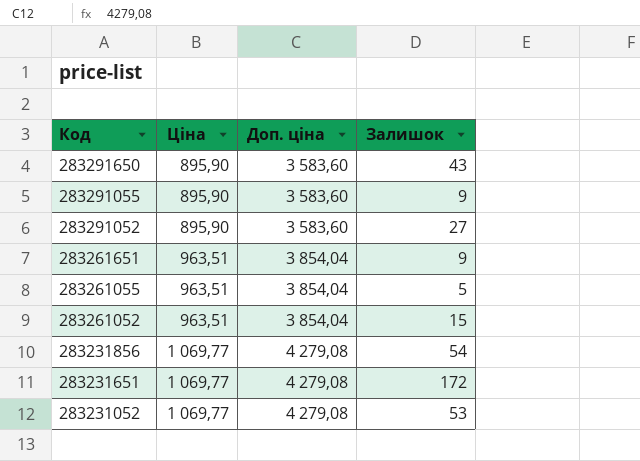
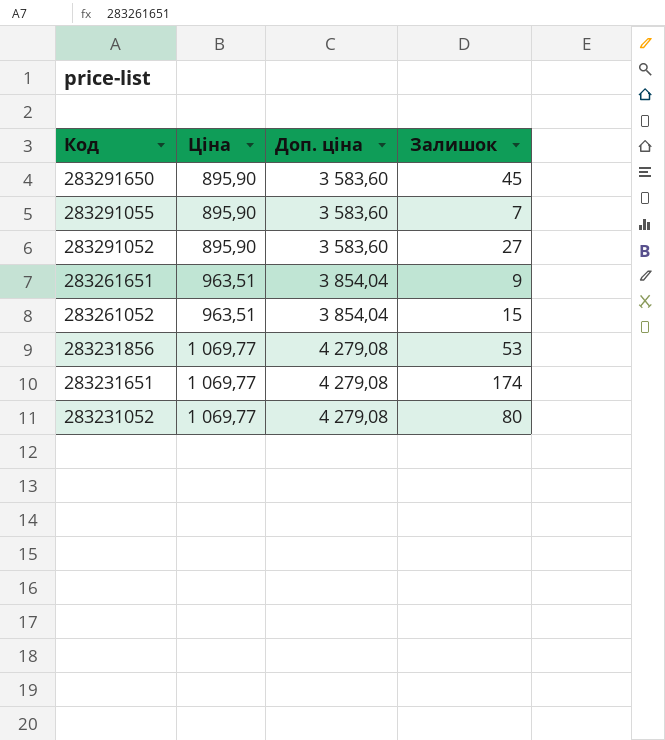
row 283261055: 963,51 | 3 854,04 | 5 -> none
283291650 | Залишок: 43 -> 45
283291055 | Залишок: 9 -> 7
283231856 | Залишок: 54 -> 53
283231651 | Залишок: 172 -> 174
283231052 | Залишок: 53 -> 80

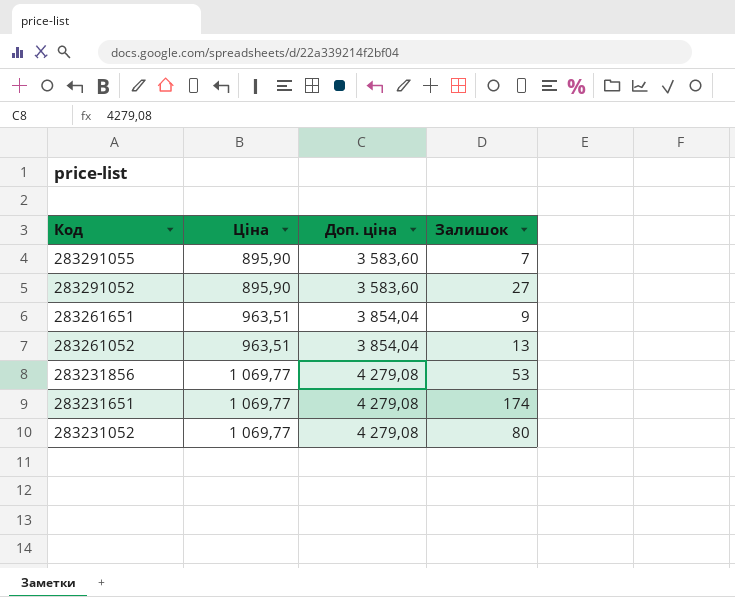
row 283291650: 895,90 | 3 583,60 | 45 -> none
283261052 | Залишок: 15 -> 13

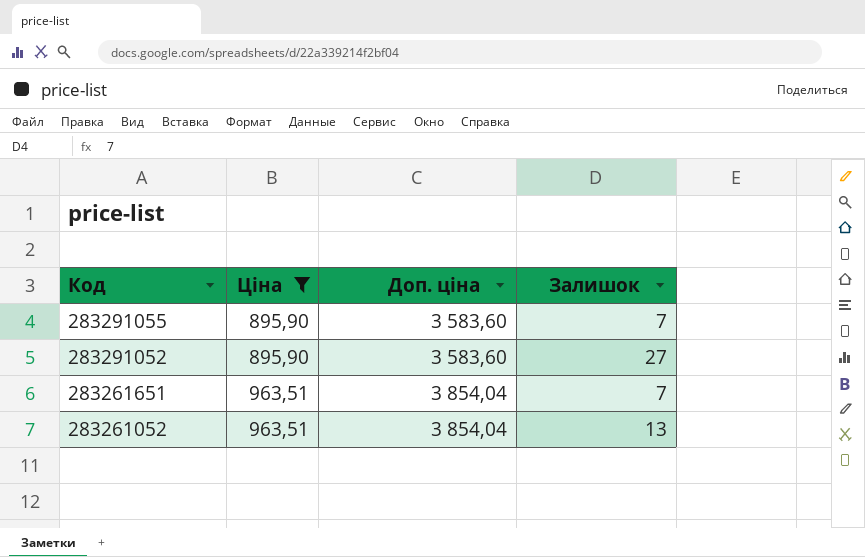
filter: none -> Ціна != 1 069,77
283261651 | Залишок: 9 -> 7

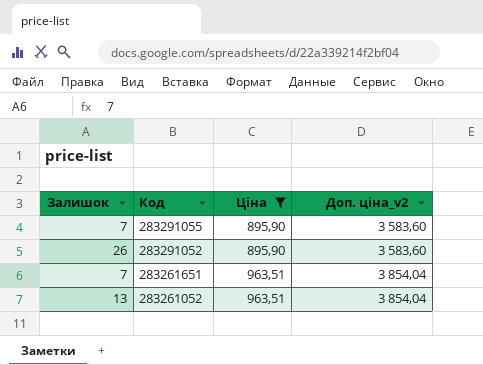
column Залишок | position: 4 -> 1
column name: Доп. ціна -> Доп. ціна_v2
283291052 | Залишок: 27 -> 26

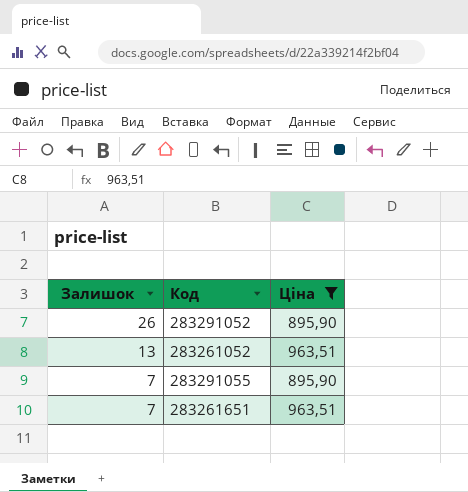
row order: Код descending -> Залишок descending
column Доп. ціна_v2 | position: 4 -> none

